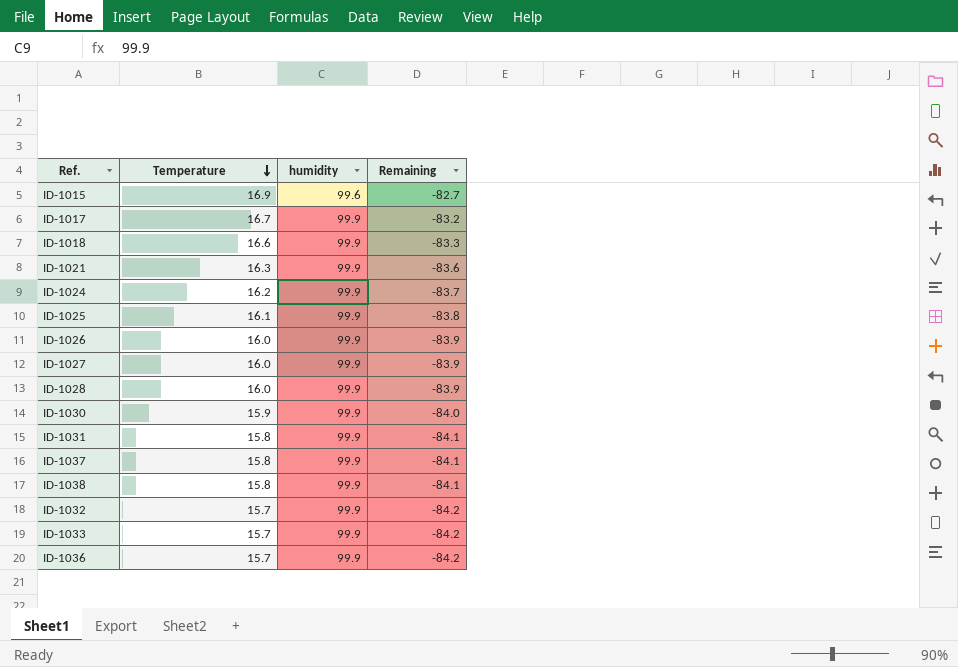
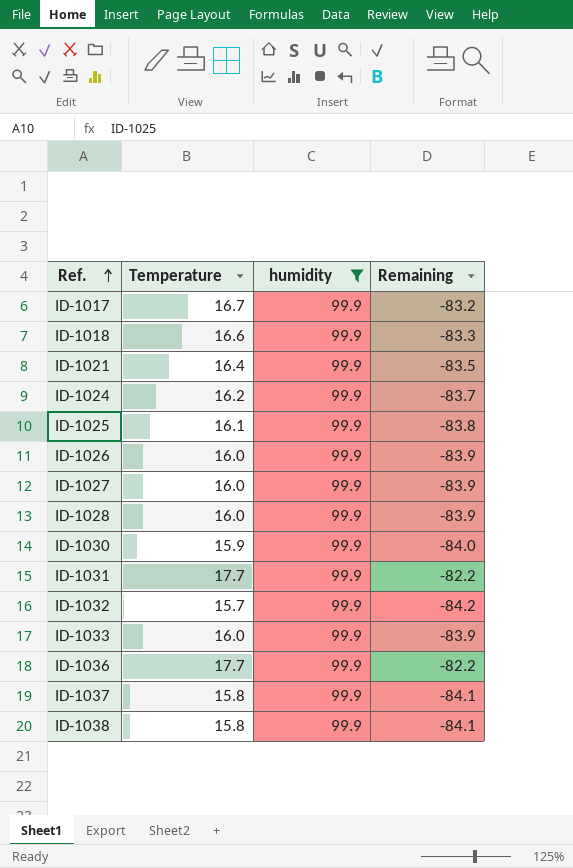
filter: none -> humidity = 99.9
row order: Temperature descending -> Ref. ascending
ID-1021 | Temperature: 16.3 -> 16.4
ID-1021 | Remaining: -83.6 -> -83.5
ID-1031 | Temperature: 15.8 -> 17.7
ID-1031 | Remaining: -84.1 -> -82.2
ID-1033 | Temperature: 15.7 -> 16.0
ID-1033 | Remaining: -84.2 -> -83.9
ID-1036 | Temperature: 15.7 -> 17.7
ID-1036 | Remaining: -84.2 -> -82.2

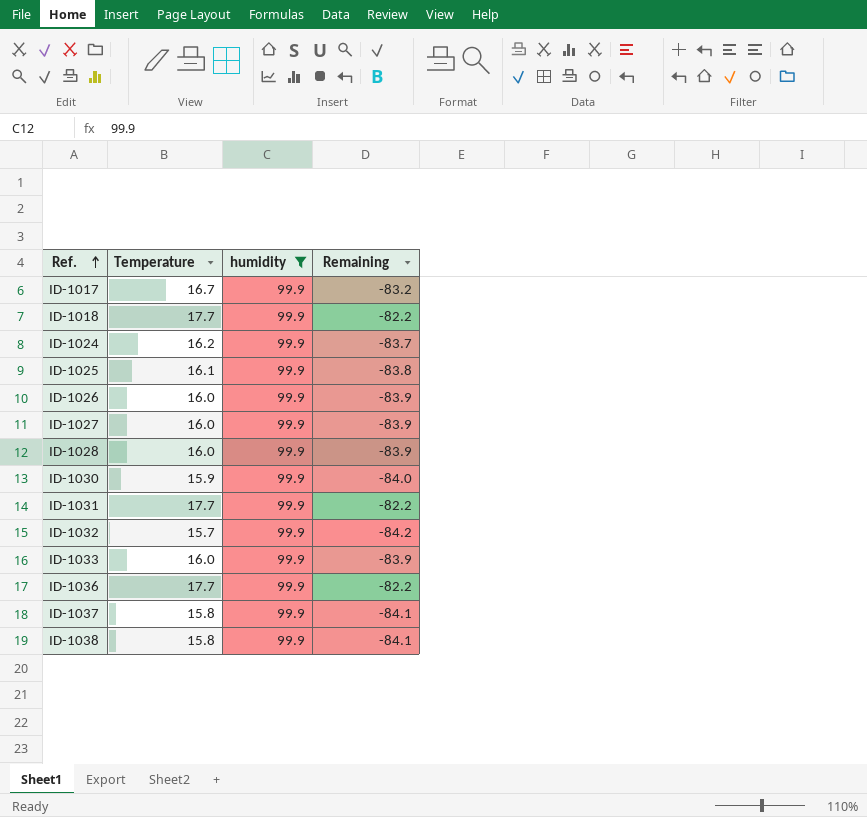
row ID-1021: 16.4 | 99.9 | -83.5 -> none
ID-1018 | Temperature: 16.6 -> 17.7
ID-1018 | Remaining: -83.3 -> -82.2

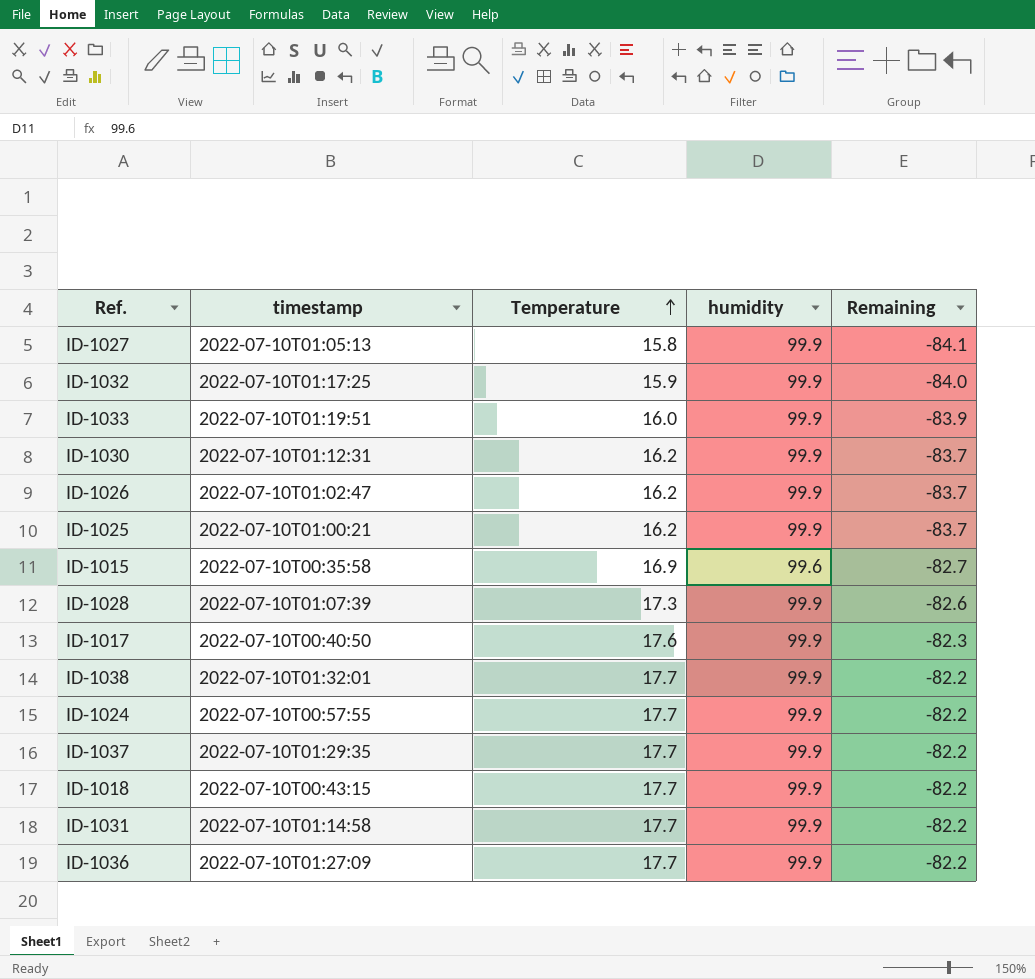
filter: humidity = 99.9 -> none
row order: Ref. ascending -> Temperature ascending
column timestamp | position: none -> 2
ID-1027 | Temperature: 16.0 -> 15.8
ID-1027 | Remaining: -83.9 -> -84.1
ID-1032 | Temperature: 15.7 -> 15.9
ID-1032 | Remaining: -84.2 -> -84.0
ID-1030 | Temperature: 15.9 -> 16.2
ID-1030 | Remaining: -84.0 -> -83.7
ID-1026 | Temperature: 16.0 -> 16.2
ID-1026 | Remaining: -83.9 -> -83.7
ID-1025 | Temperature: 16.1 -> 16.2
ID-1025 | Remaining: -83.8 -> -83.7
ID-1028 | Temperature: 16.0 -> 17.3
ID-1028 | Remaining: -83.9 -> -82.6
ID-1017 | Temperature: 16.7 -> 17.6
ID-1017 | Remaining: -83.2 -> -82.3
ID-1038 | Temperature: 15.8 -> 17.7
ID-1038 | Remaining: -84.1 -> -82.2
ID-1024 | Temperature: 16.2 -> 17.7
ID-1024 | Remaining: -83.7 -> -82.2
ID-1037 | Temperature: 15.8 -> 17.7
ID-1037 | Remaining: -84.1 -> -82.2

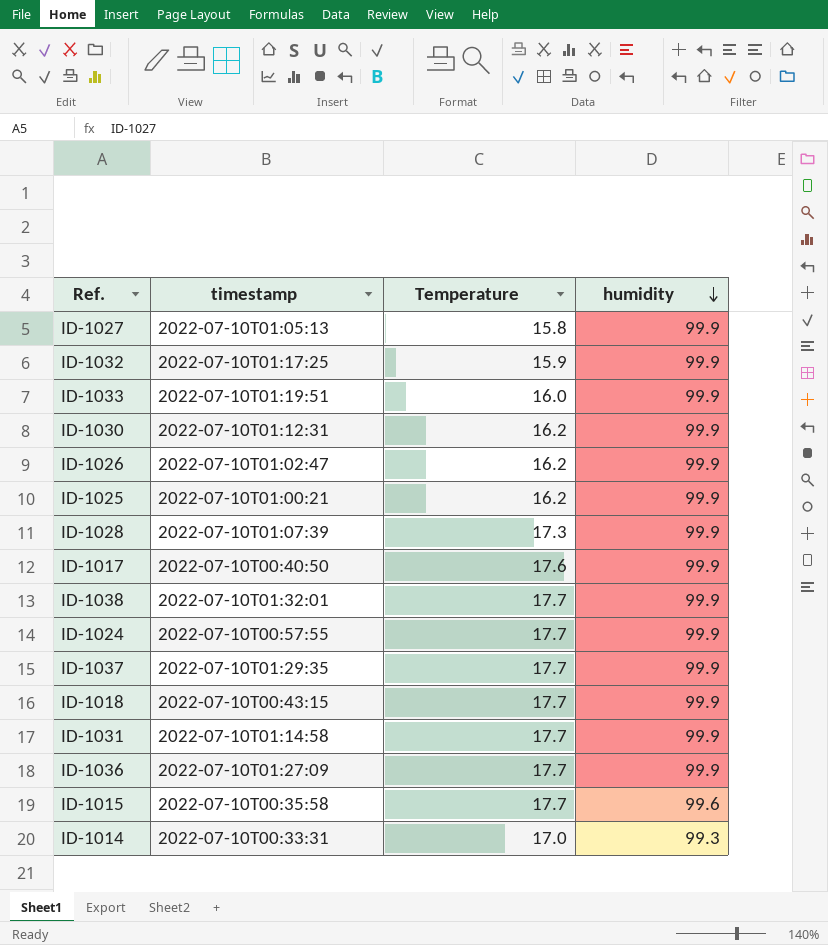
row order: Temperature ascending -> humidity descending
column Remaining | formula: [Temperature] - [humidity] -> none
ID-1015 | Temperature: 16.9 -> 17.7
row ID-1014: none -> 2022-07-10T00:33:31 | 17.0 | 99.3

